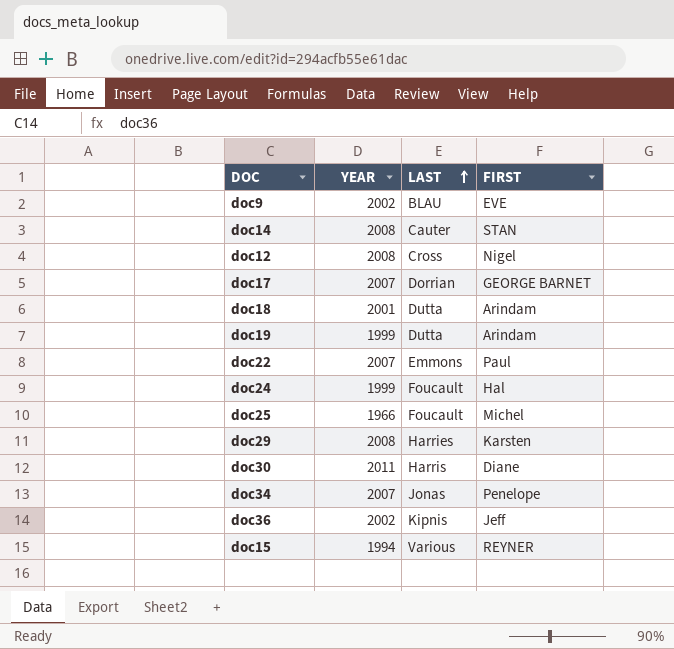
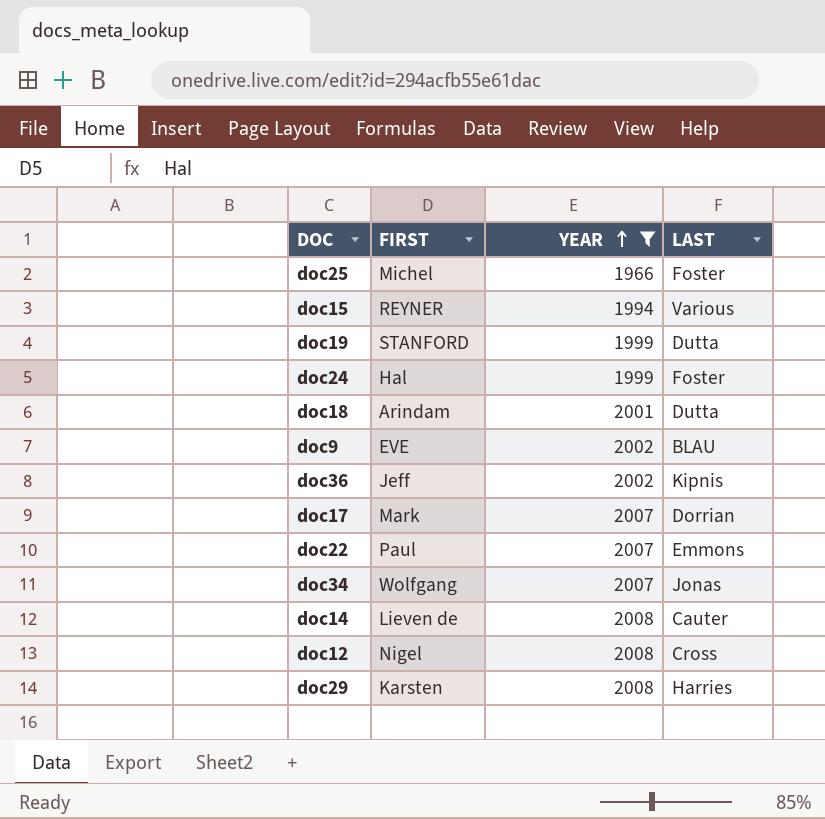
filter: none -> YEAR != 2011
row order: LAST ascending -> YEAR ascending
column FIRST | position: 4 -> 2
doc25 | LAST: Foucault -> Foster
doc19 | FIRST: Arindam -> STANFORD
doc24 | LAST: Foucault -> Foster
doc17 | FIRST: GEORGE BARNET -> Mark
doc34 | FIRST: Penelope -> Wolfgang
doc14 | FIRST: STAN -> Lieven de

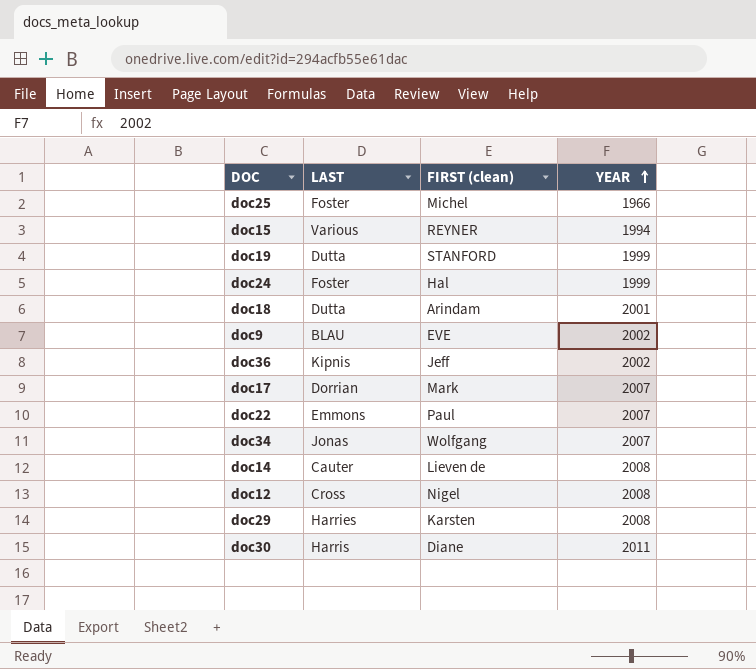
filter: YEAR != 2011 -> none
column LAST | position: 4 -> 2
column name: FIRST -> FIRST (clean)

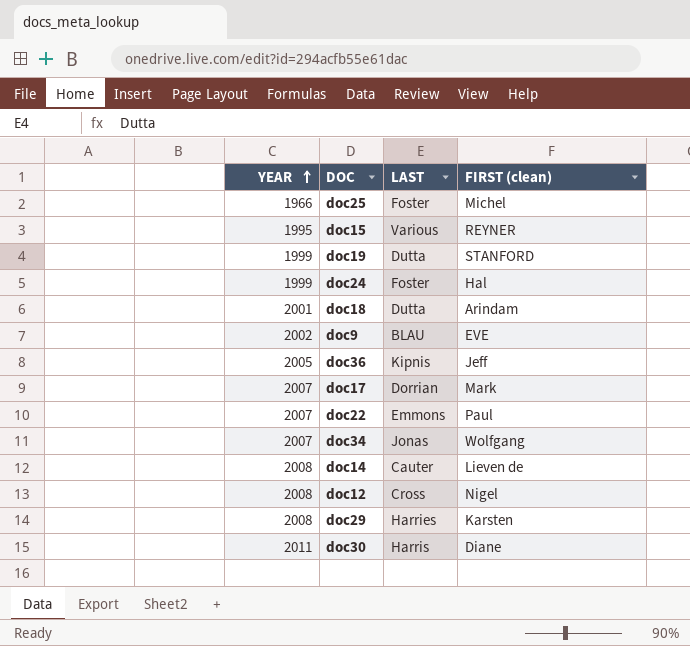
column YEAR | position: 4 -> 1
doc15 | YEAR: 1994 -> 1995
doc36 | YEAR: 2002 -> 2005

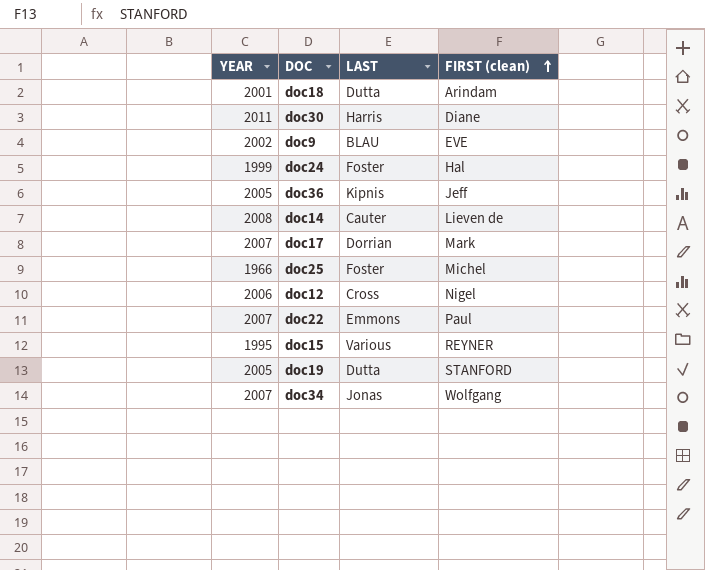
row order: YEAR ascending -> FIRST (clean) ascending
row doc29: 2008 | Harries | Karsten -> none
doc12 | YEAR: 2008 -> 2006
doc19 | YEAR: 1999 -> 2005

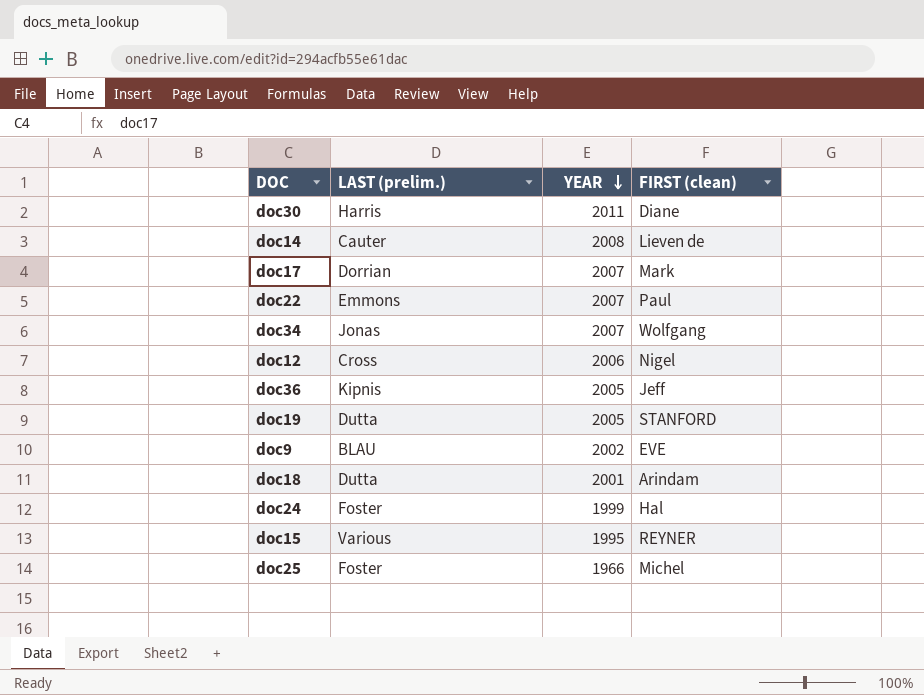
row order: FIRST (clean) ascending -> YEAR descending
column name: LAST -> LAST (prelim.)
column YEAR | position: 1 -> 3

